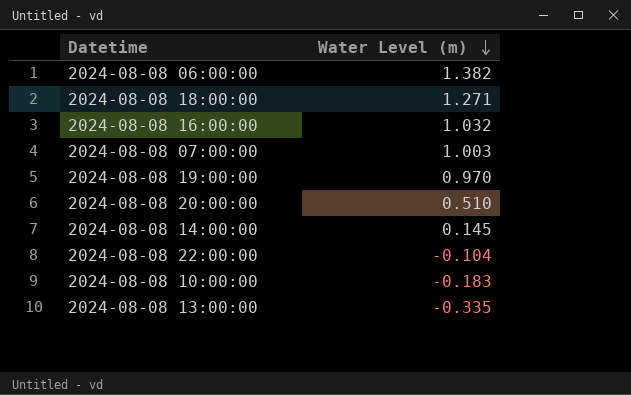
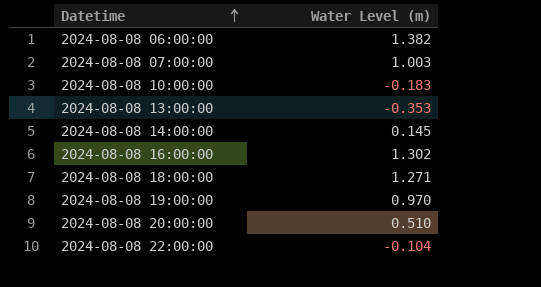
row order: Water Level (m) descending -> Datetime ascending
2024-08-08 13:00:00 | Water Level (m): -0.335 -> -0.353
2024-08-08 16:00:00 | Water Level (m): 1.032 -> 1.302

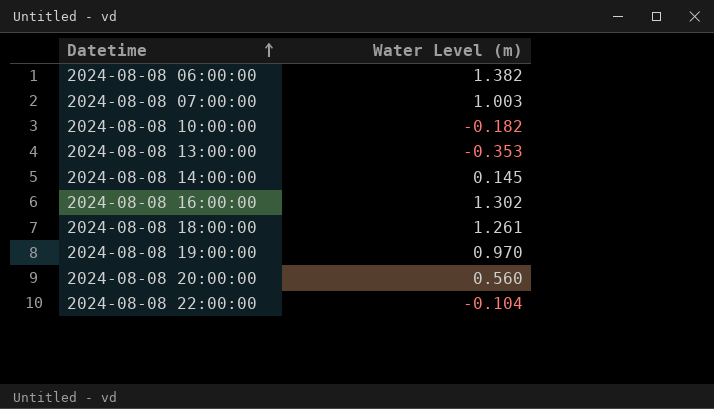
2024-08-08 10:00:00 | Water Level (m): -0.183 -> -0.182
2024-08-08 18:00:00 | Water Level (m): 1.271 -> 1.261
2024-08-08 20:00:00 | Water Level (m): 0.510 -> 0.560

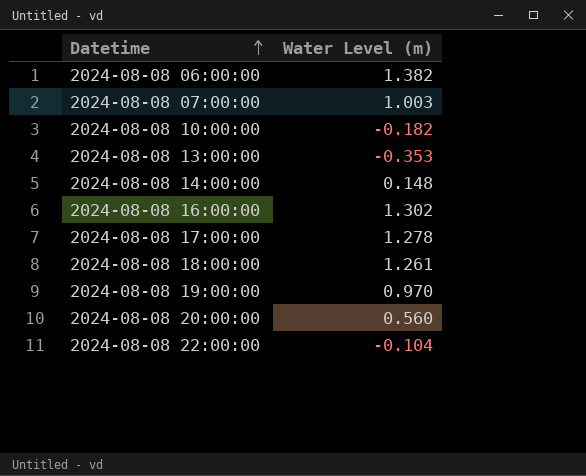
2024-08-08 14:00:00 | Water Level (m): 0.145 -> 0.148
row 2024-08-08 17:00:00: none -> 1.278

